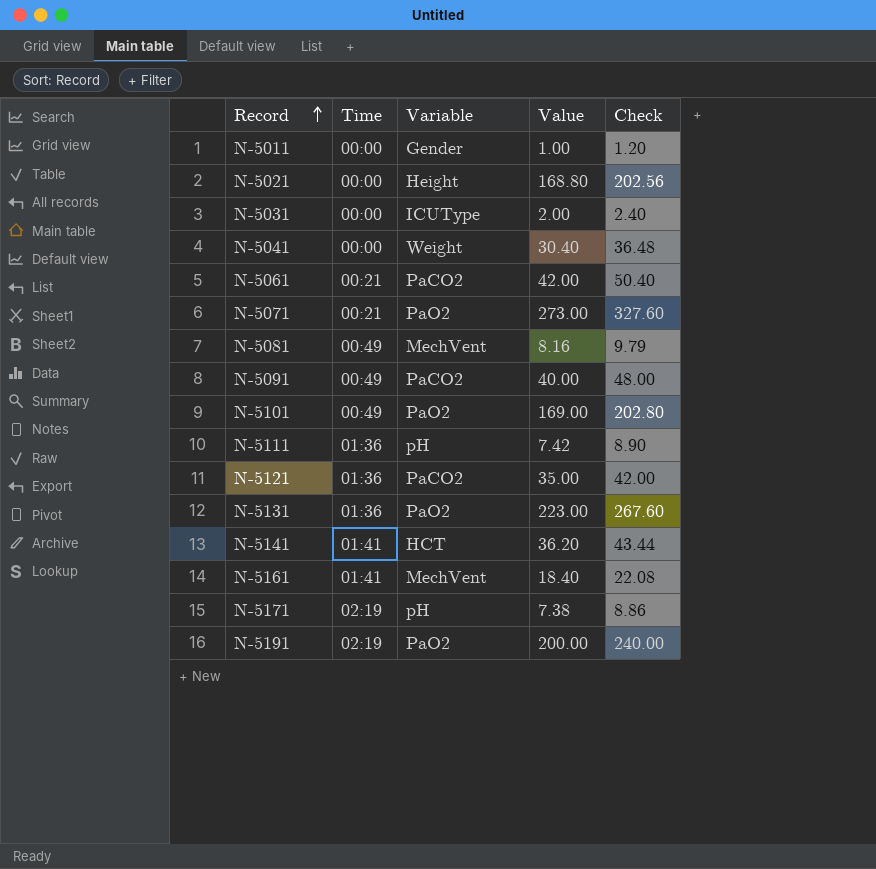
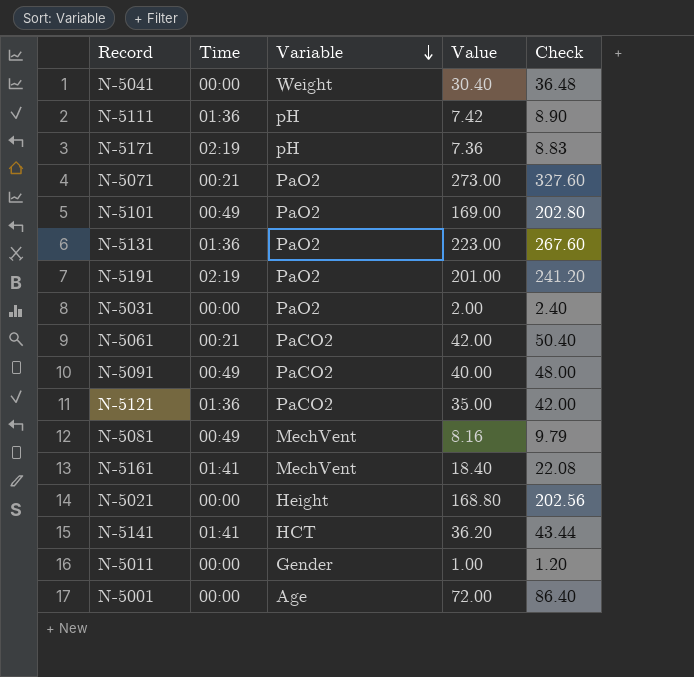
row order: Record ascending -> Variable descending
N-5171 | Value: 7.38 -> 7.36
N-5171 | Check: 8.86 -> 8.83
N-5191 | Value: 200.00 -> 201.00
N-5191 | Check: 240.00 -> 241.20
N-5031 | Variable: ICUType -> PaO2
row N-5001: none -> 00:00 | Age | 72.00 | 86.40

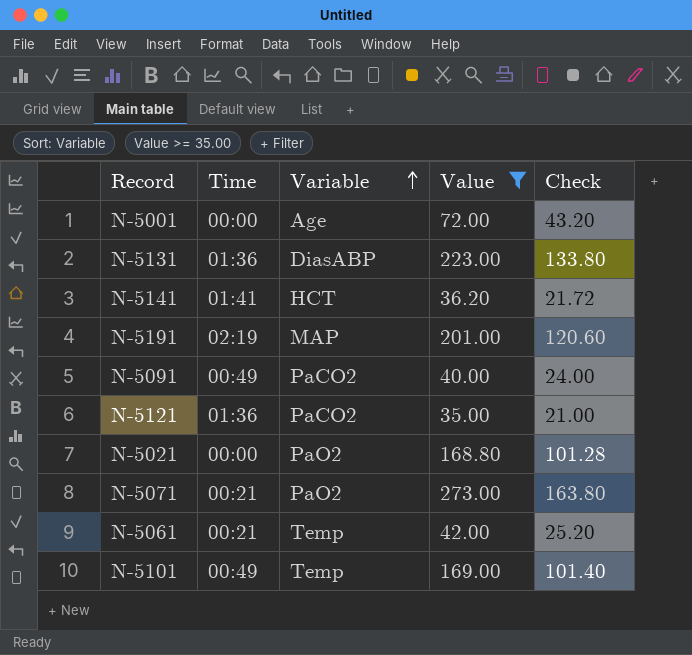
filter: none -> Value >= 35.00
row order: Variable descending -> Variable ascending
column Check | formula: [Value] * 1.2 -> [Value] * 0.6
N-5131 | Variable: PaO2 -> DiasABP
N-5191 | Variable: PaO2 -> MAP
N-5021 | Variable: Height -> PaO2
N-5061 | Variable: PaCO2 -> Temp
N-5101 | Variable: PaO2 -> Temp

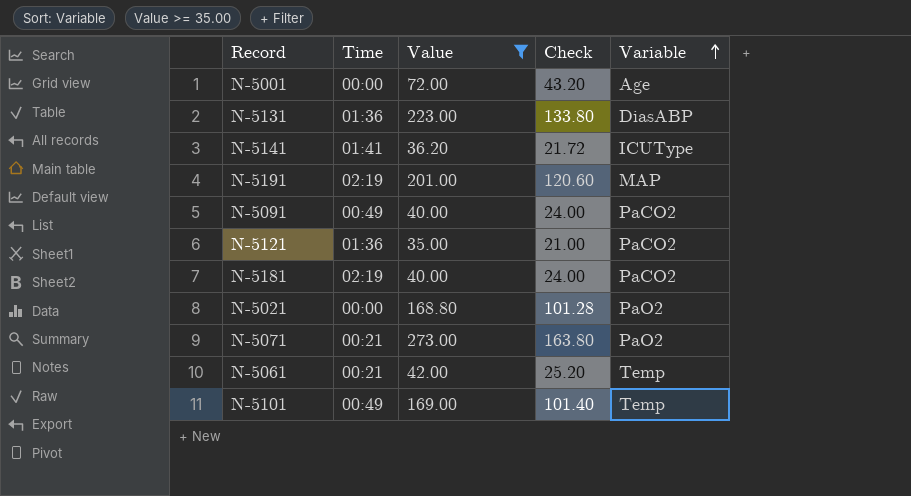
column Variable | position: 3 -> 5
N-5141 | Variable: HCT -> ICUType
row N-5181: none -> 02:19 | 40.00 | 24.00 | PaCO2

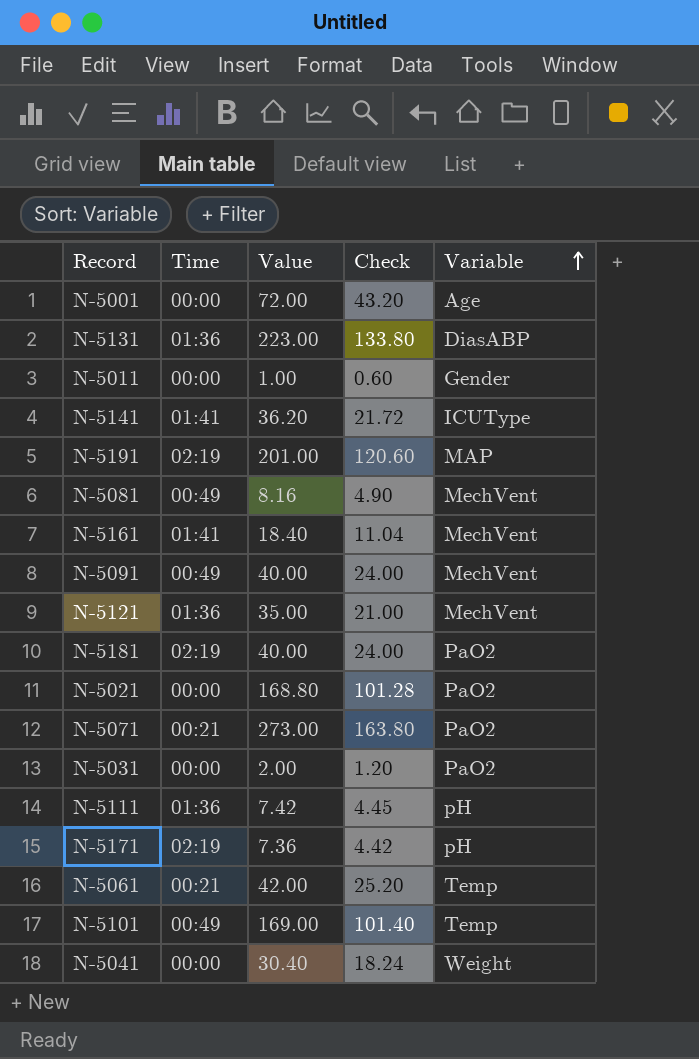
filter: Value >= 35.00 -> none
N-5091 | Variable: PaCO2 -> MechVent
N-5121 | Variable: PaCO2 -> MechVent
N-5181 | Variable: PaCO2 -> PaO2

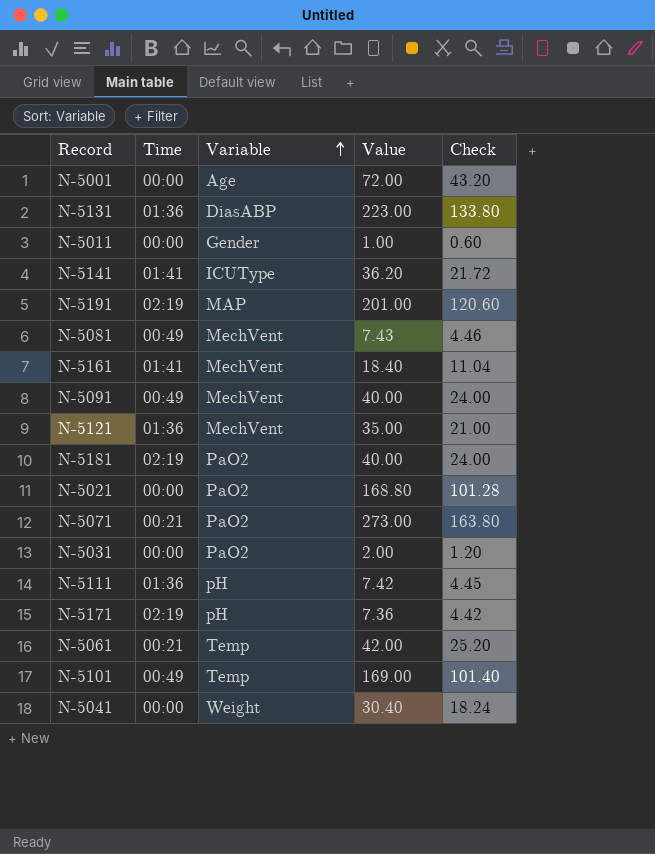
column Variable | position: 5 -> 3
N-5081 | Value: 8.16 -> 7.43
N-5081 | Check: 4.90 -> 4.46

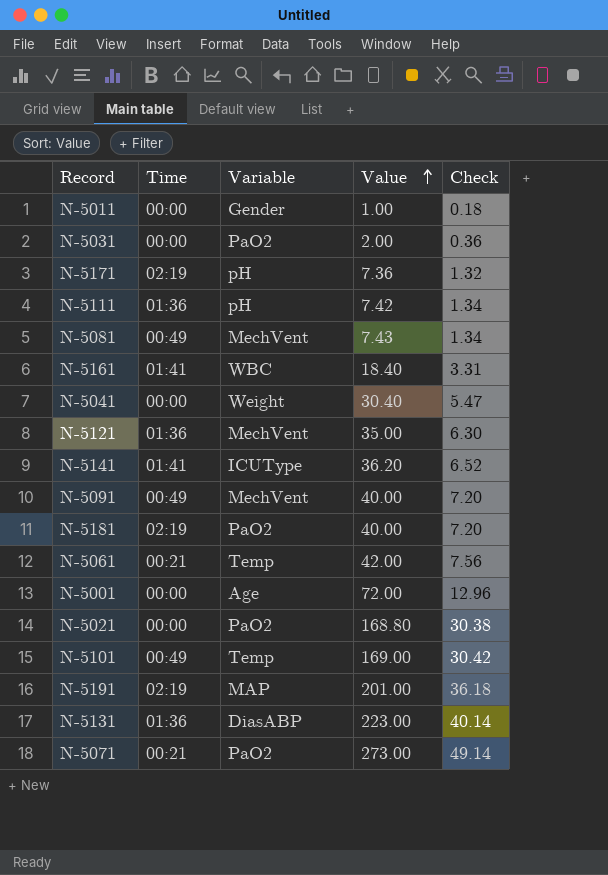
row order: Variable ascending -> Value ascending
column Check | formula: [Value] * 0.6 -> [Value] * 0.18
N-5161 | Variable: MechVent -> WBC

